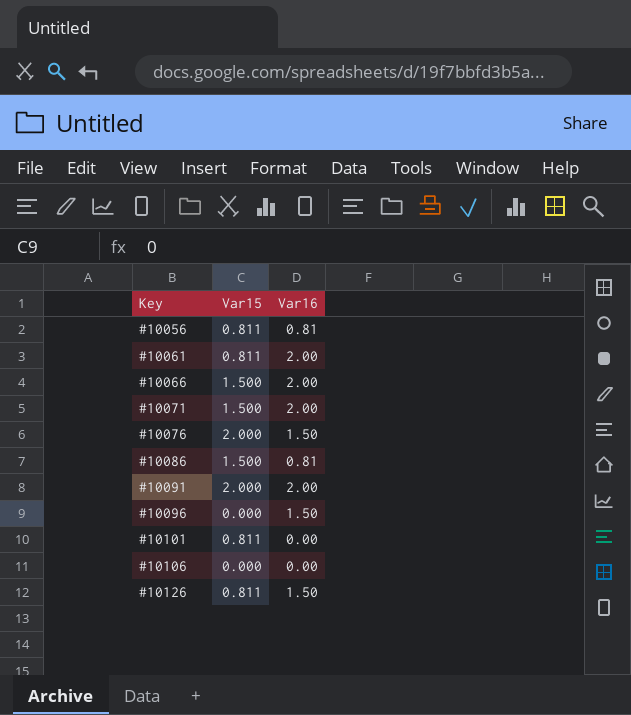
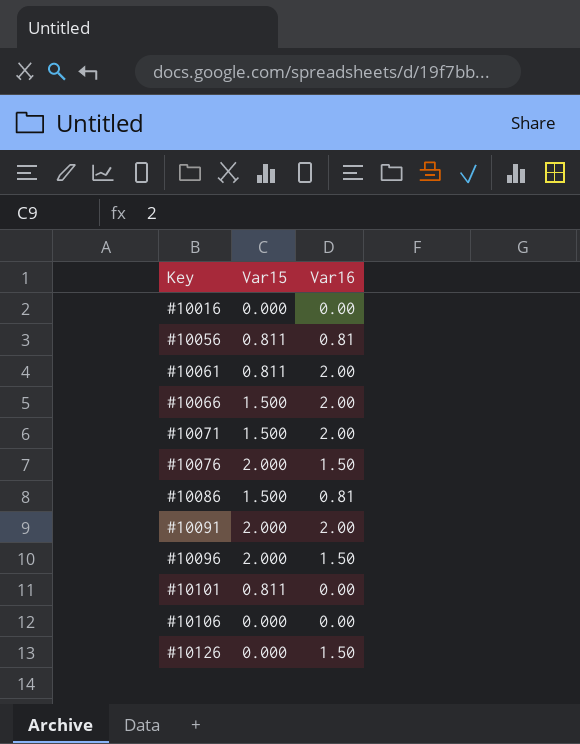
row #10016: none -> 0.000 | 0.00
#10096 | Var15: 0.000 -> 2.000
#10126 | Var15: 0.811 -> 0.000

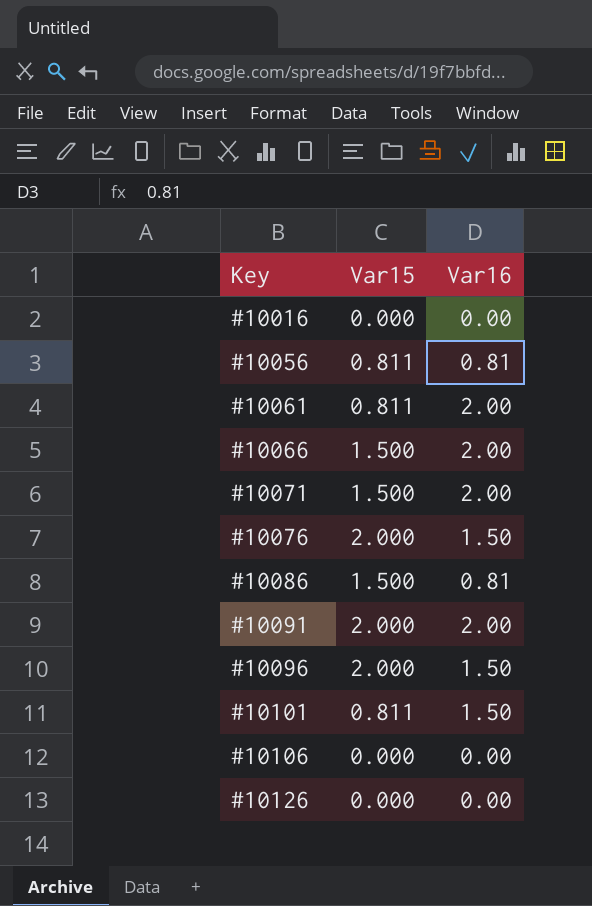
#10101 | Var16: 0.00 -> 1.50
#10126 | Var16: 1.50 -> 0.00

